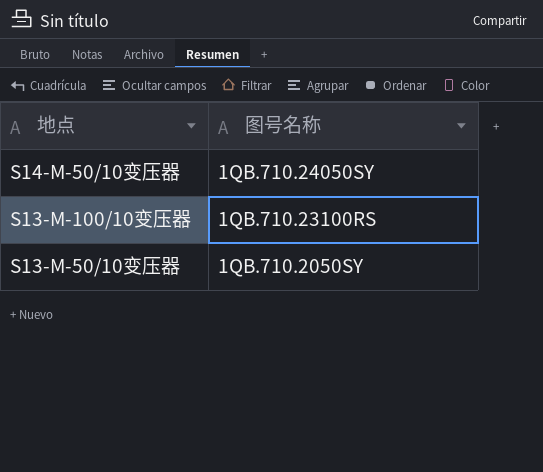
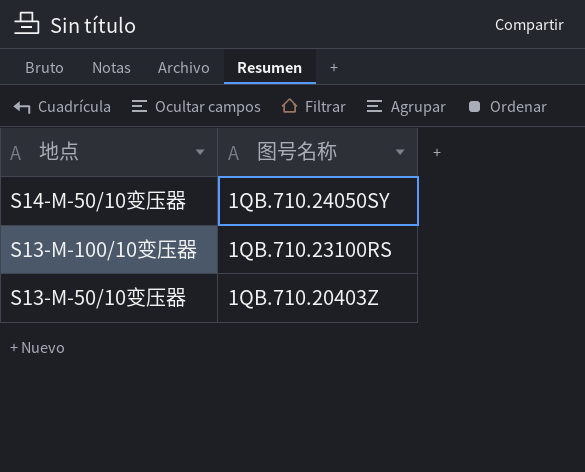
S13-M-50/10变压器 | 图号名称: 1QB.710.2050SY -> 1QB.710.20403Z

